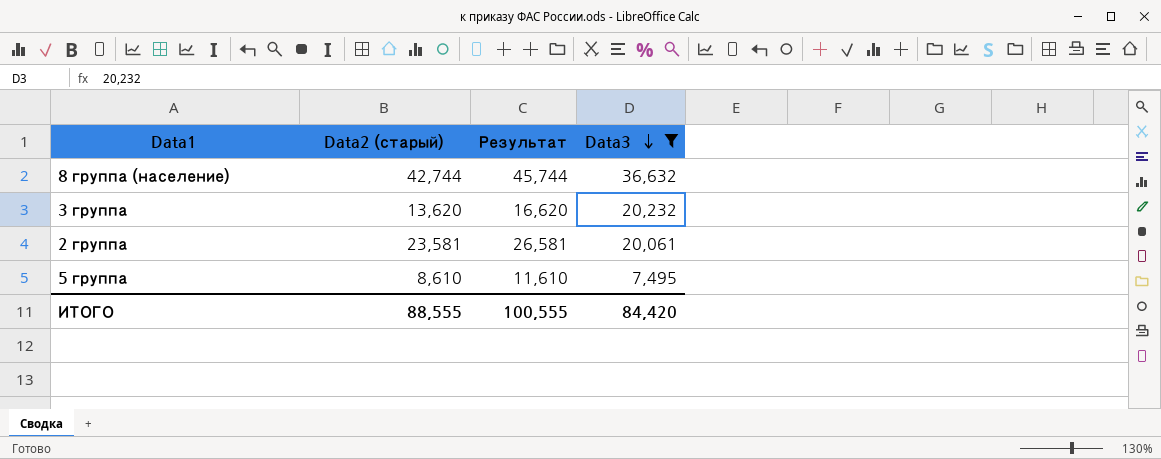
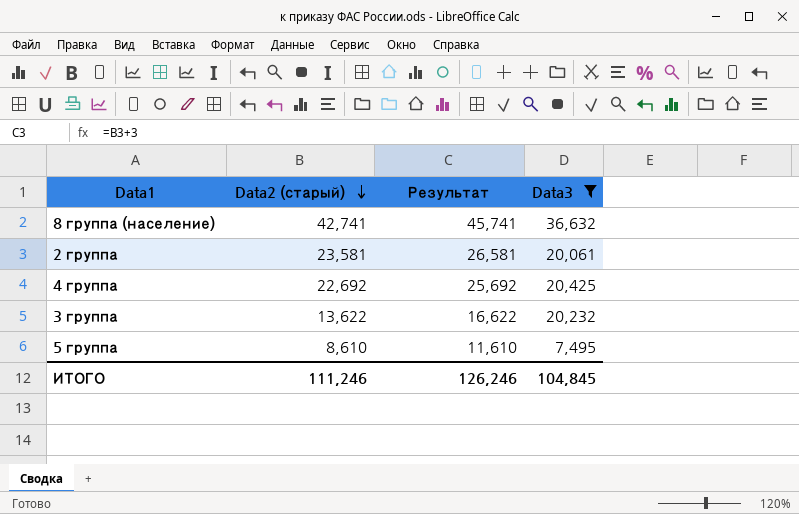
row order: Data3 descending -> Data2 (старый) descending
8 группа (население) | Data2 (старый): 42,744 -> 42,741
8 группа (население) | Результат: 45,744 -> 45,741
row 4 группа: none -> 22,692 | 25,692 | 20,425
3 группа | Data2 (старый): 13,620 -> 13,622
3 группа | Результат: 16,620 -> 16,622
ИТОГО | Data2 (старый): 88,555 -> 111,246
ИТОГО | Результат: 100,555 -> 126,246
ИТОГО | Data3: 84,420 -> 104,845

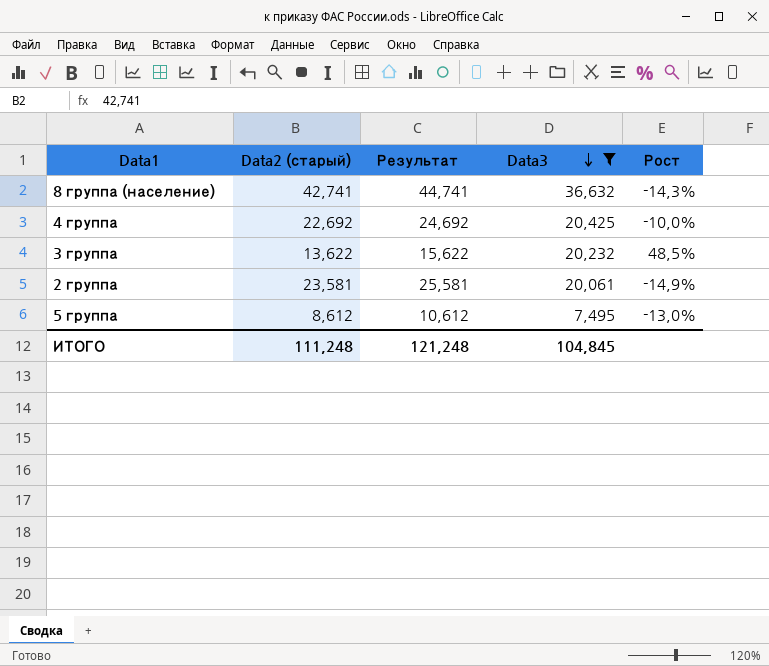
row order: Data2 (старый) descending -> Data3 descending
column Результат | formula: [Data2 (старый)] + 3 -> [Data2 (старый)] + 2
column Рост | formula: none -> ([Data3] - [Data2 (старый)]) / [Data2 (старый)]
5 группа | Data2 (старый): 8,610 -> 8,612
ИТОГО | Data2 (старый): 111,246 -> 111,248
ИТОГО | Результат: 126,246 -> 121,248

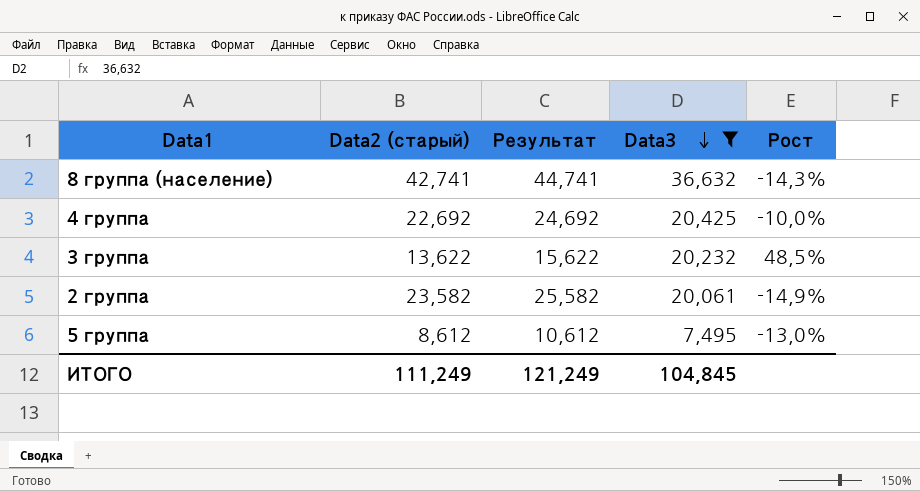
2 группа | Data2 (старый): 23,581 -> 23,582
2 группа | Результат: 25,581 -> 25,582
ИТОГО | Data2 (старый): 111,248 -> 111,249
ИТОГО | Результат: 121,248 -> 121,249

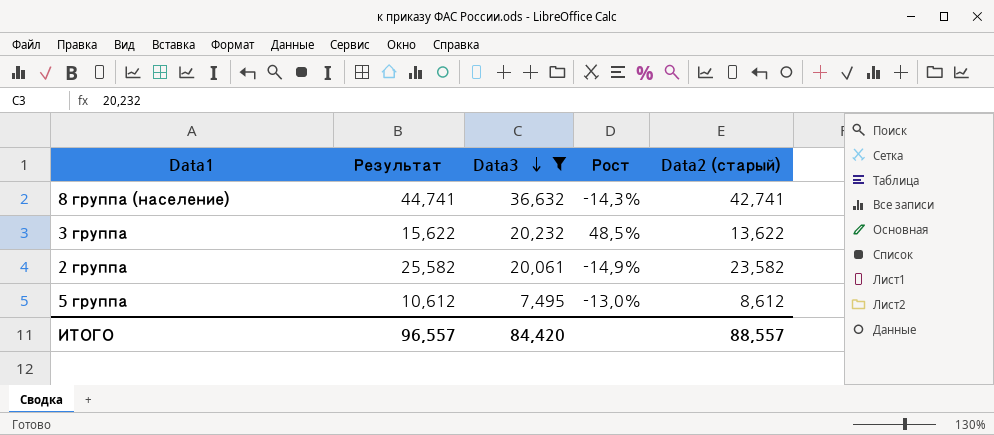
column Data2 (старый) | position: 2 -> 5
row 4 группа: 22,692 | 24,692 | 20,425 | -10,0% -> none
ИТОГО | Результат: 121,249 -> 96,557
ИТОГО | Data3: 104,845 -> 84,420
ИТОГО | Data2 (старый): 111,249 -> 88,557

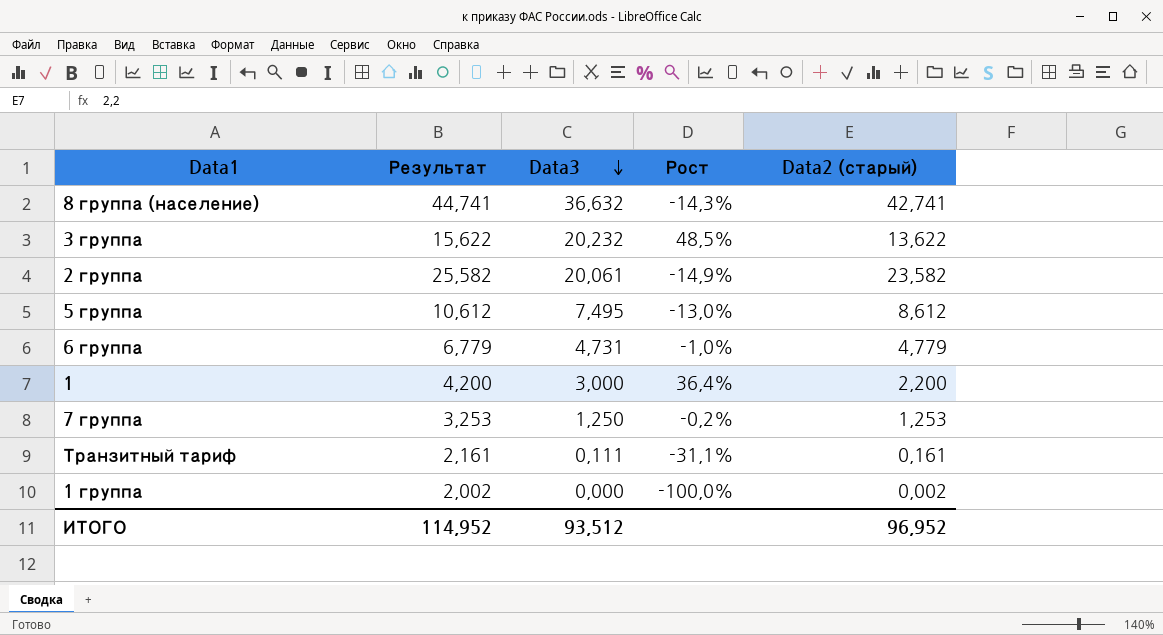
filter: Data3 >= 7,495 -> none
ИТОГО | Результат: 96,557 -> 114,952
ИТОГО | Data3: 84,420 -> 93,512
ИТОГО | Data2 (старый): 88,557 -> 96,952

